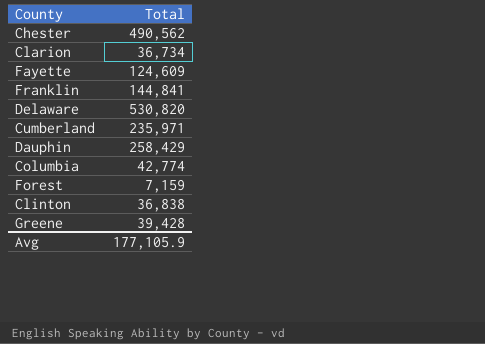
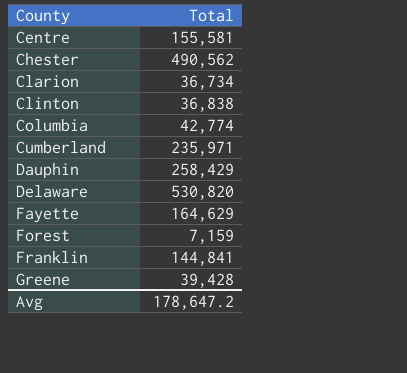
row order: none -> County ascending
row Centre: none -> 155,581
Fayette | Total: 124,609 -> 164,629
Avg | Total: 177,105.9 -> 178,647.2

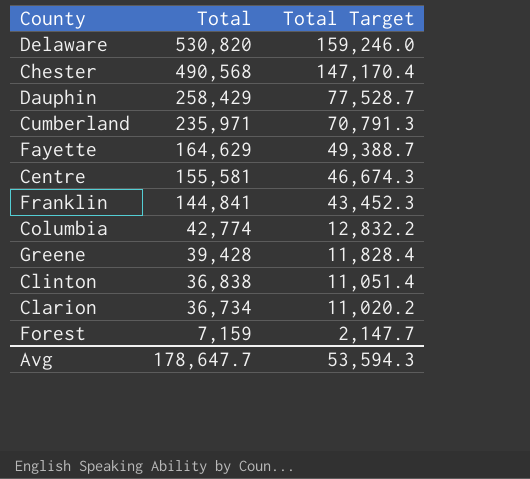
row order: County ascending -> Total descending
column Total Target | formula: none -> [Total] * 0.3
Chester | Total: 490,562 -> 490,568
Avg | Total: 178,647.2 -> 178,647.7

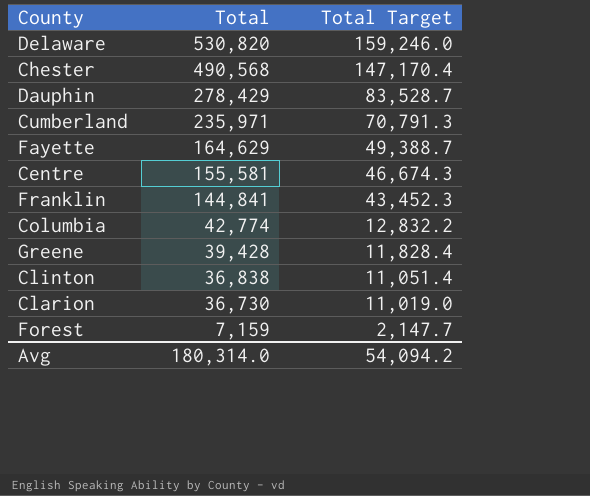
Dauphin | Total: 258,429 -> 278,429
Dauphin | Total Target: 77,528.7 -> 83,528.7
Clarion | Total: 36,734 -> 36,730
Clarion | Total Target: 11,020.2 -> 11,019.0
Avg | Total: 178,647.7 -> 180,314.0
Avg | Total Target: 53,594.3 -> 54,094.2

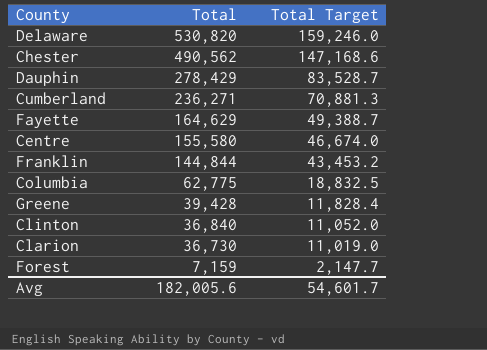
Chester | Total: 490,568 -> 490,562
Chester | Total Target: 147,170.4 -> 147,168.6
Cumberland | Total: 235,971 -> 236,271
Cumberland | Total Target: 70,791.3 -> 70,881.3
Centre | Total: 155,581 -> 155,580
Centre | Total Target: 46,674.3 -> 46,674.0
Franklin | Total: 144,841 -> 144,844
Franklin | Total Target: 43,452.3 -> 43,453.2
Columbia | Total: 42,774 -> 62,775
Columbia | Total Target: 12,832.2 -> 18,832.5
Clinton | Total: 36,838 -> 36,840
Clinton | Total Target: 11,051.4 -> 11,052.0
Avg | Total: 180,314.0 -> 182,005.6
Avg | Total Target: 54,094.2 -> 54,601.7

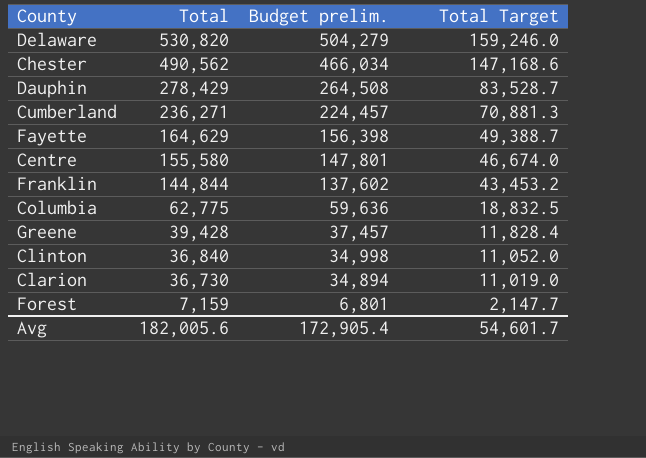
column Budget prelim. | formula: none -> [Total] * 0.95

